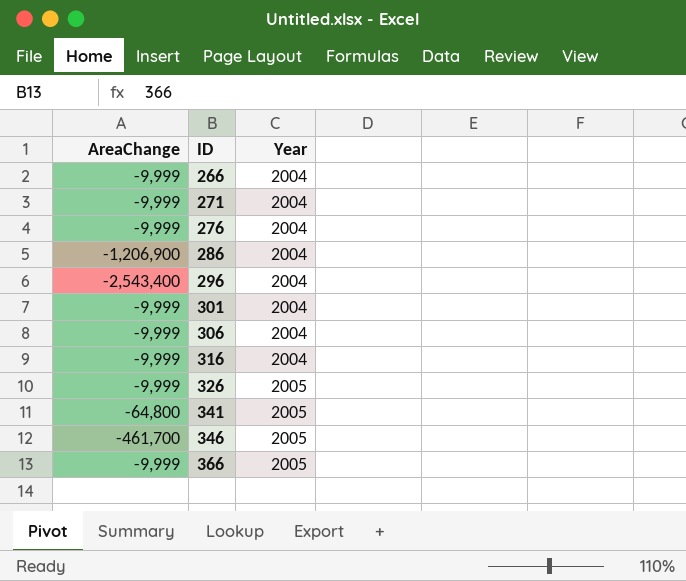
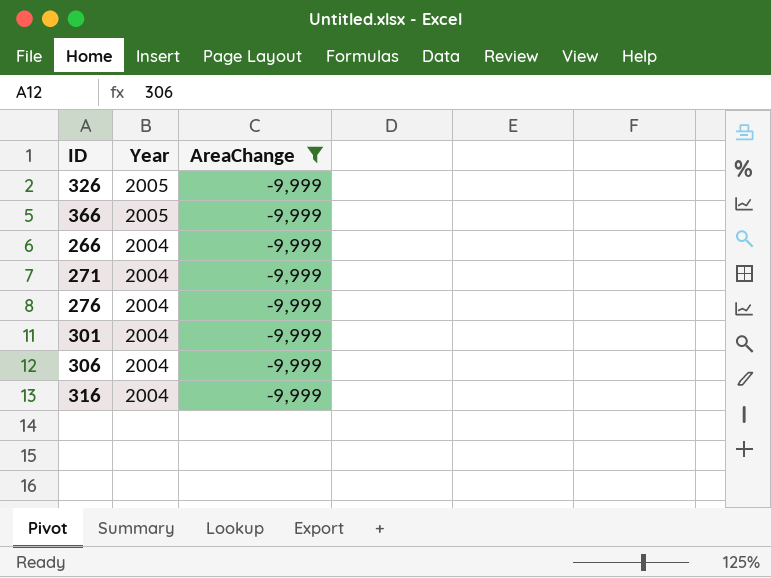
filter: none -> AreaChange = -9,999
row order: ID ascending -> Year descending
column AreaChange | position: 1 -> 3

